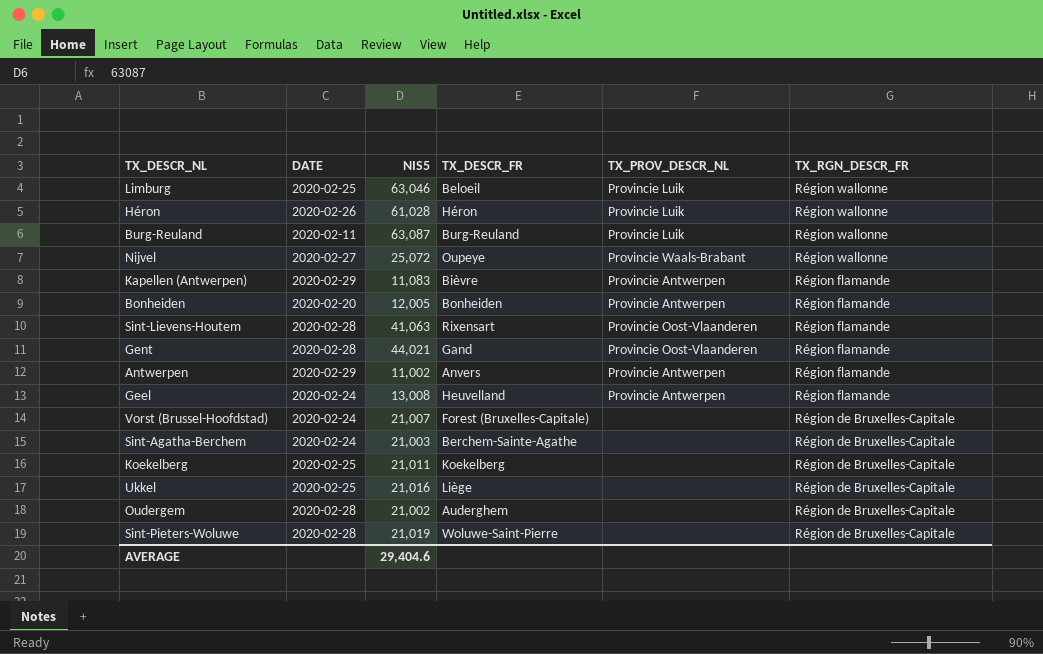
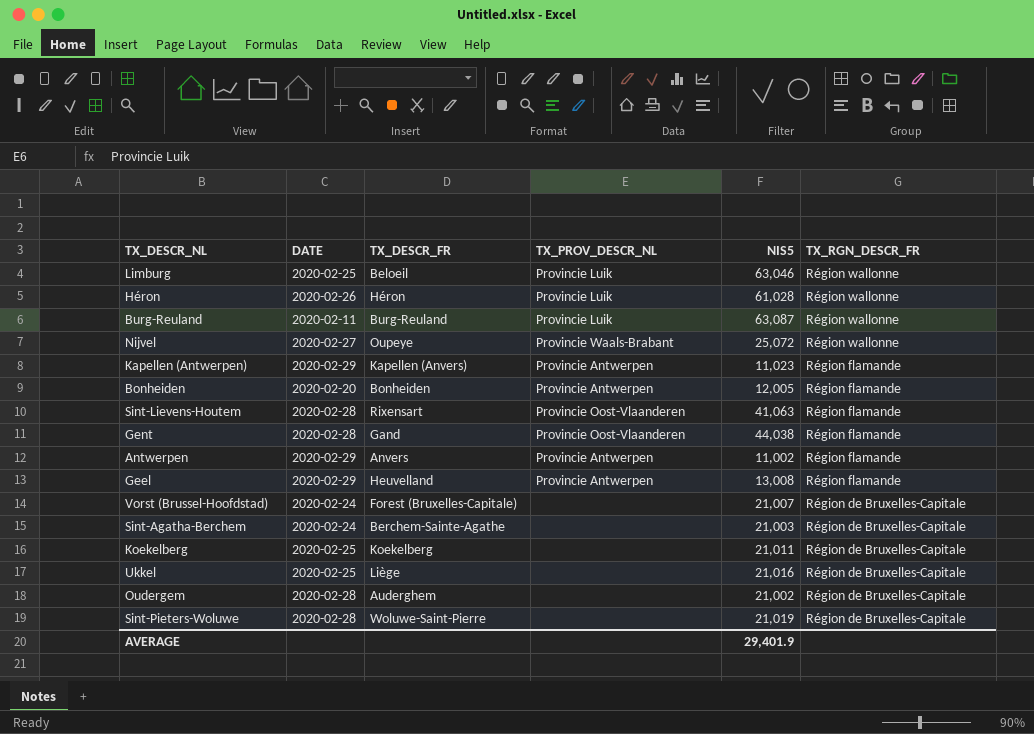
column NIS5 | position: 3 -> 5
Kapellen (Antwerpen) | TX_DESCR_FR: Bièvre -> Kapellen (Anvers)
Kapellen (Antwerpen) | NIS5: 11,083 -> 11,023
Gent | NIS5: 44,021 -> 44,038
Geel | DATE: 2020-02-24 -> 2020-02-29
AVERAGE | NIS5: 29,404.6 -> 29,401.9

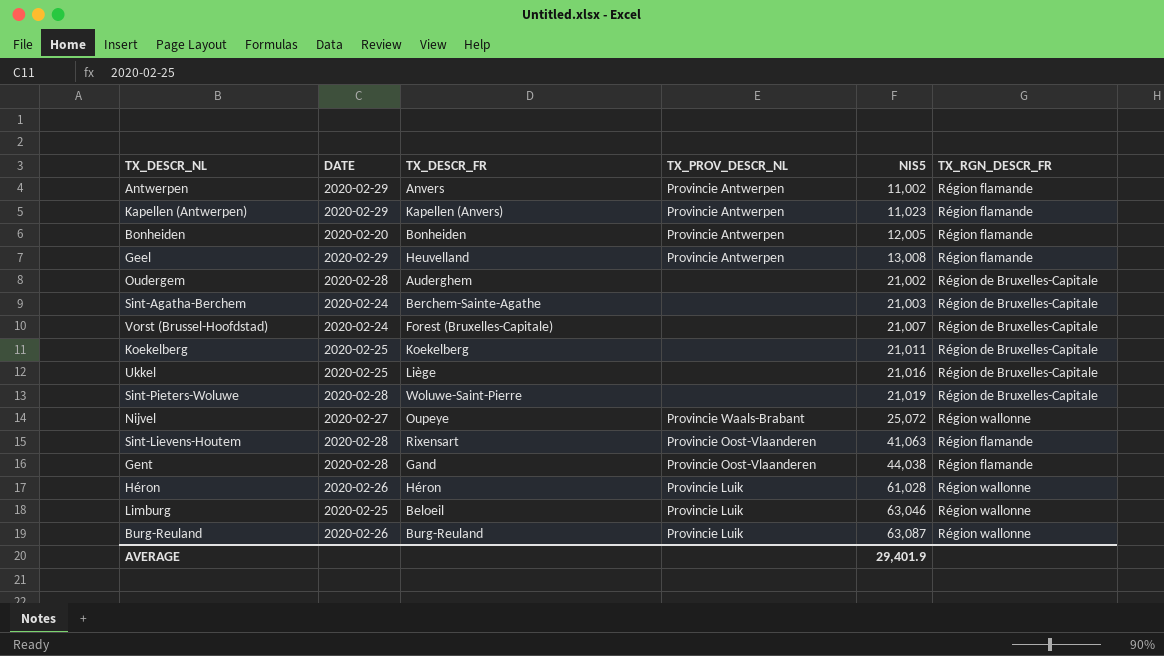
row order: TX_RGN_DESCR_FR descending -> NIS5 ascending
Burg-Reuland | DATE: 2020-02-11 -> 2020-02-26

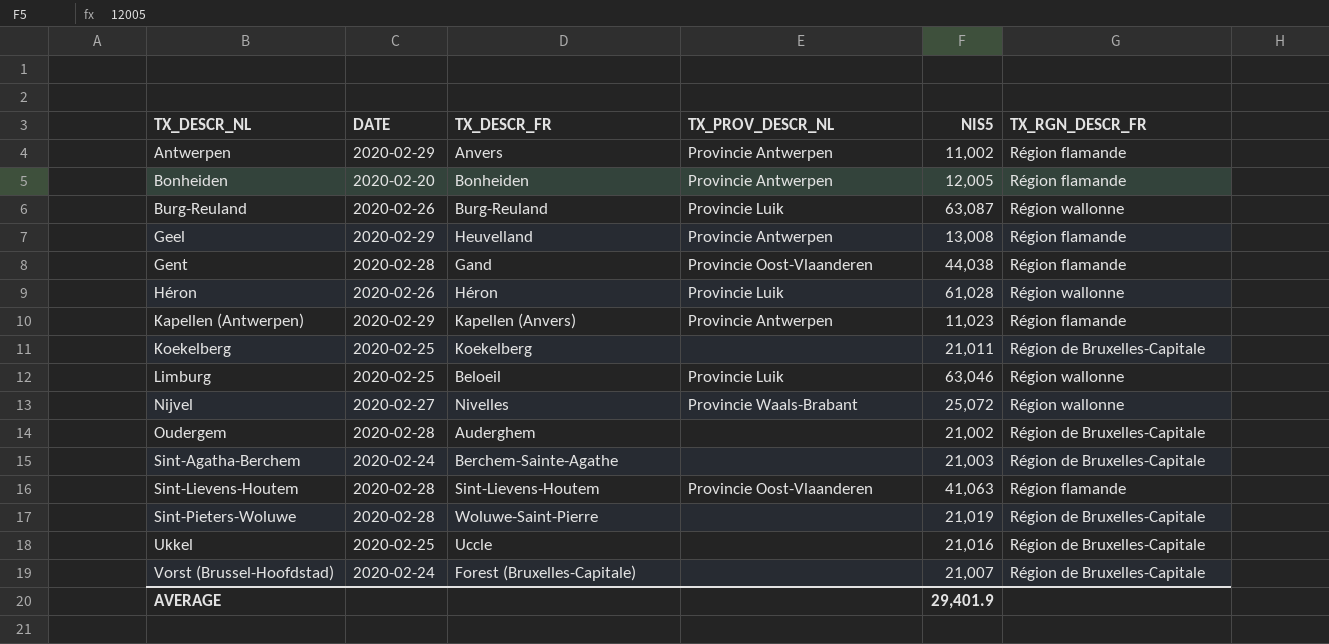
row order: NIS5 ascending -> TX_DESCR_NL ascending
Nijvel | TX_DESCR_FR: Oupeye -> Nivelles
Sint-Lievens-Houtem | TX_DESCR_FR: Rixensart -> Sint-Lievens-Houtem
Ukkel | TX_DESCR_FR: Liège -> Uccle

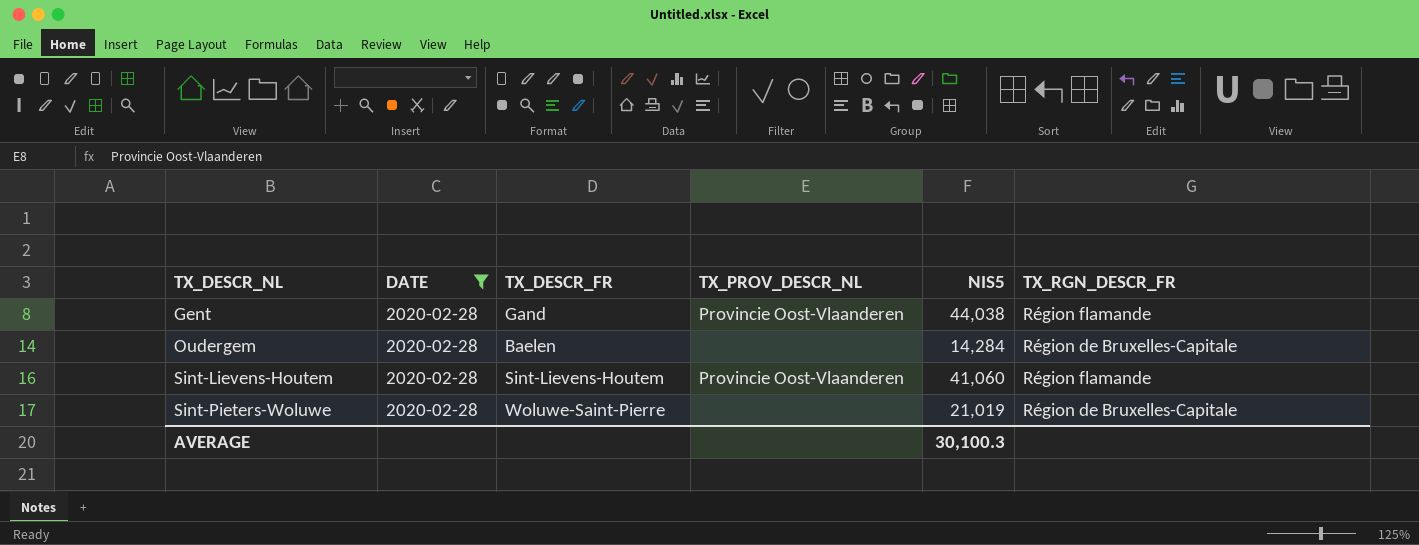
filter: none -> DATE = 2020-02-28
Oudergem | TX_DESCR_FR: Auderghem -> Baelen
Oudergem | NIS5: 21,002 -> 14,284
Sint-Lievens-Houtem | NIS5: 41,063 -> 41,060
AVERAGE | NIS5: 29,401.9 -> 30,100.3

